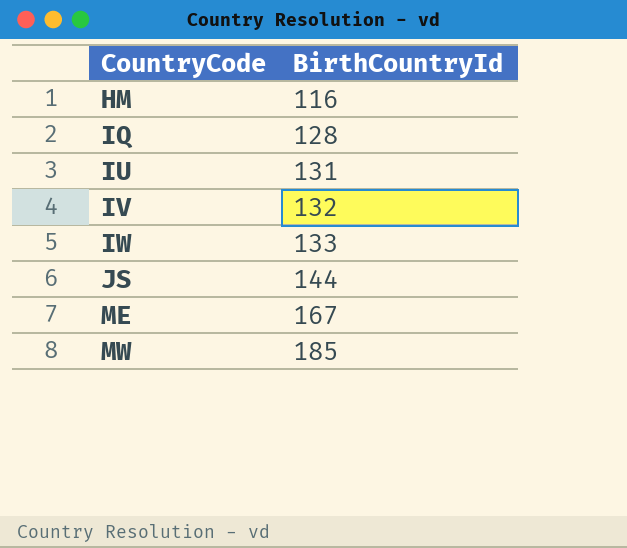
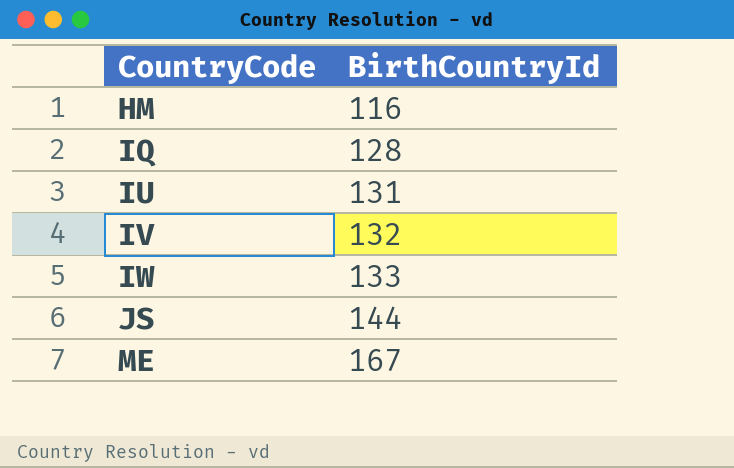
row MW: 185 -> none

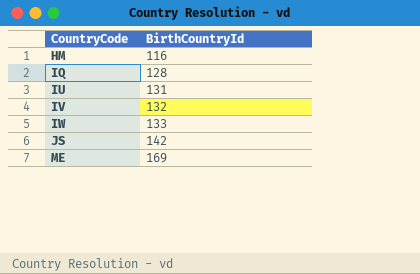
JS | BirthCountryId: 144 -> 142
ME | BirthCountryId: 167 -> 169

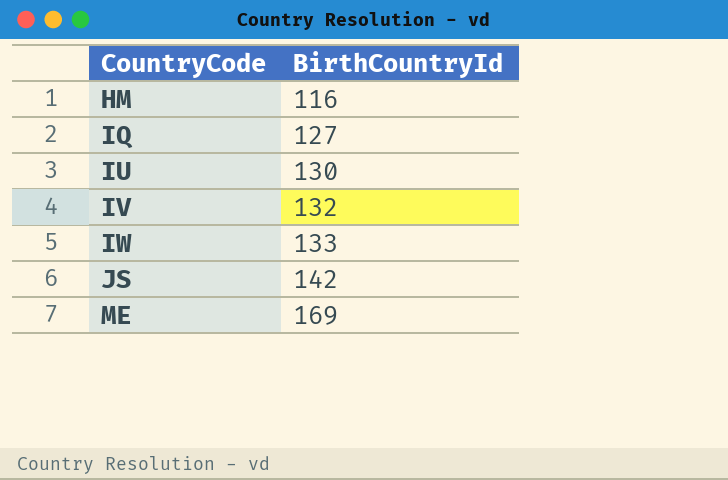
IQ | BirthCountryId: 128 -> 127
IU | BirthCountryId: 131 -> 130

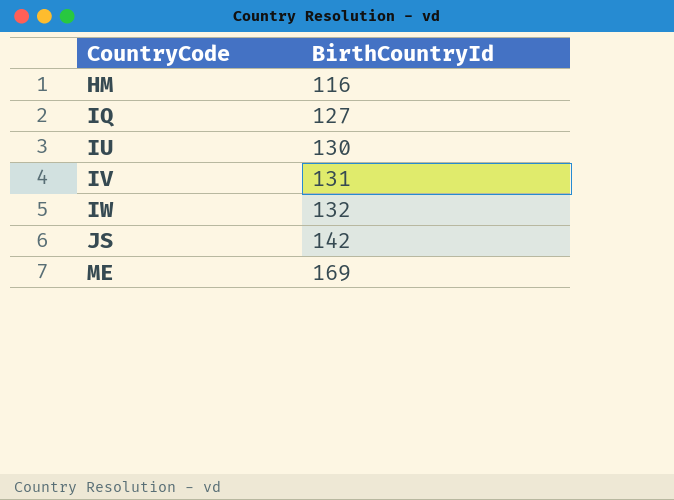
IV | BirthCountryId: 132 -> 131
IW | BirthCountryId: 133 -> 132

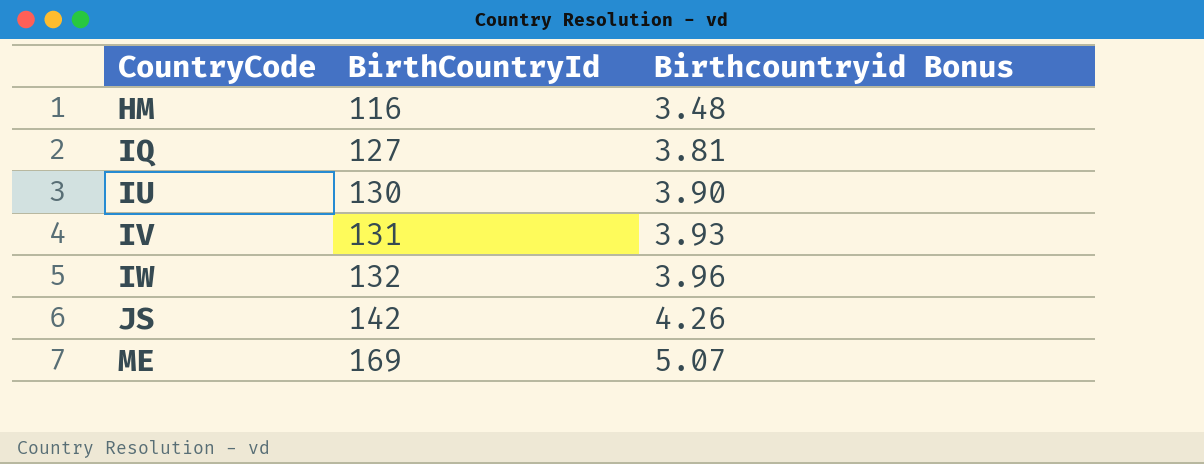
column Birthcountryid Bonus | formula: none -> [BirthCountryId] * 0.03

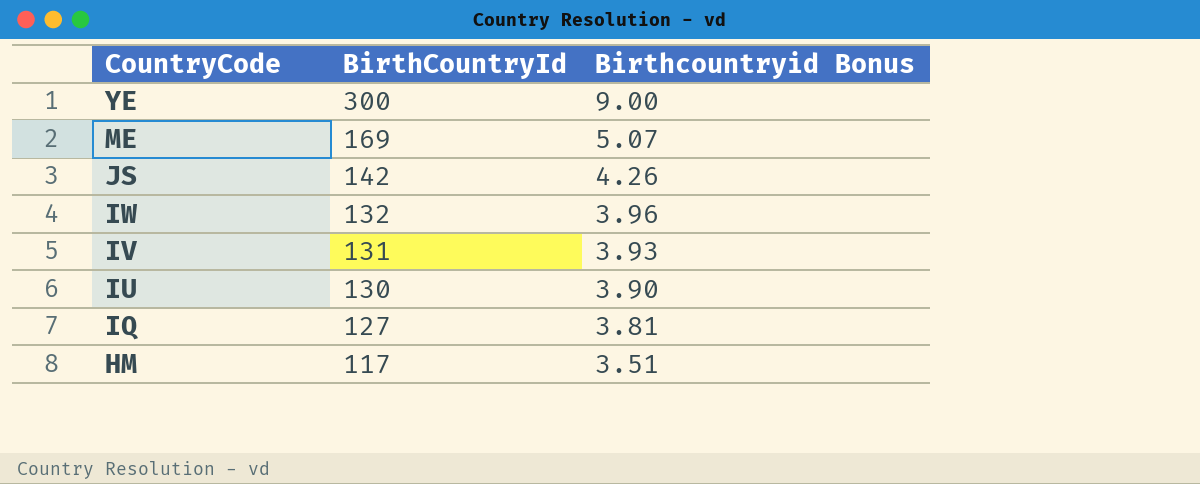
row order: CountryCode ascending -> CountryCode descending
row YE: none -> 300 | 9.00
HM | BirthCountryId: 116 -> 117
HM | Birthcountryid Bonus: 3.48 -> 3.51

